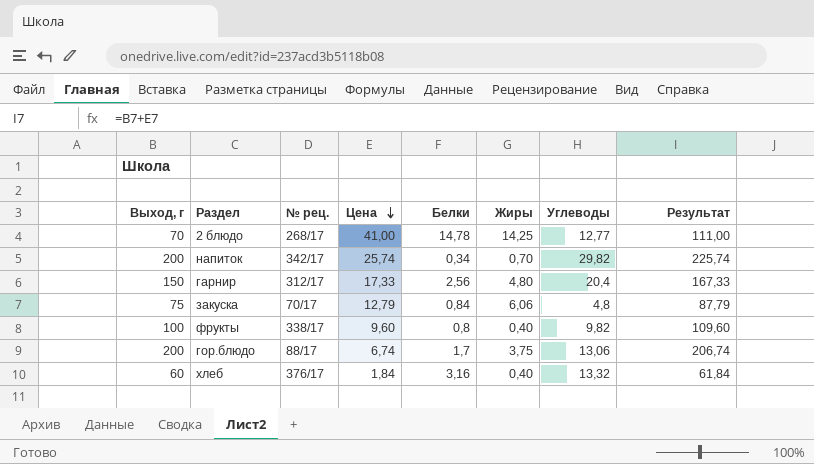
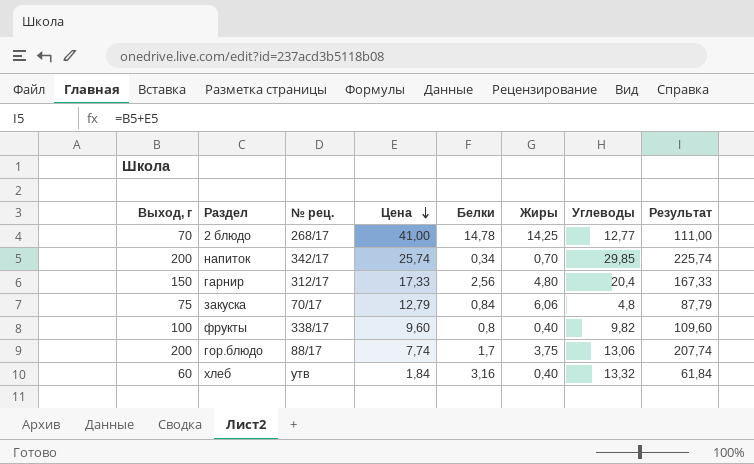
напиток | Углеводы: 29,82 -> 29,85
гор.блюдо | Цена: 6,74 -> 7,74
гор.блюдо | Результат: 206,74 -> 207,74
хлеб | № рец.: 376/17 -> утв

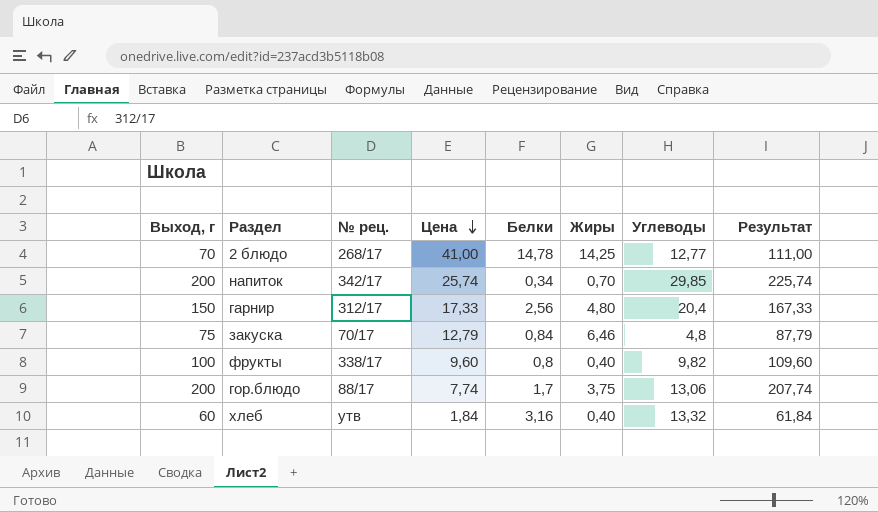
закуска | Жиры: 6,06 -> 6,46

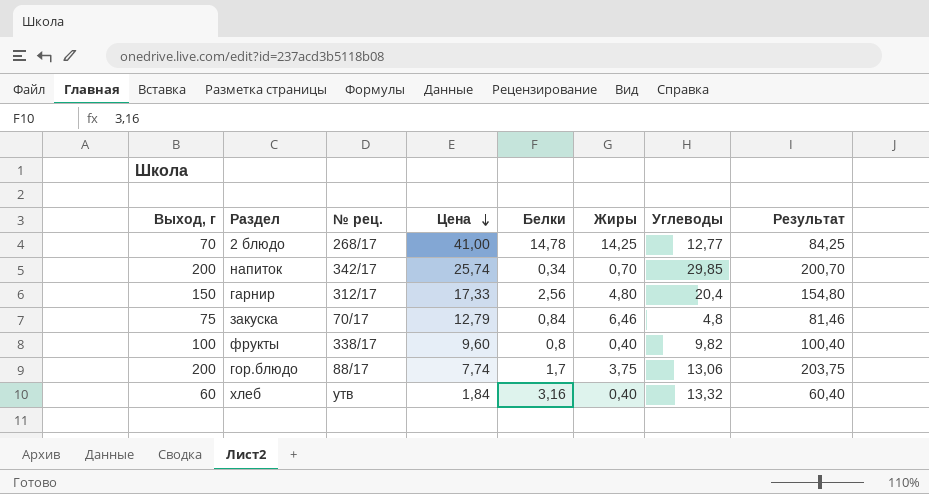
column Результат | formula: [Выход, г] + [Цена] -> [Выход, г] + [Жиры]

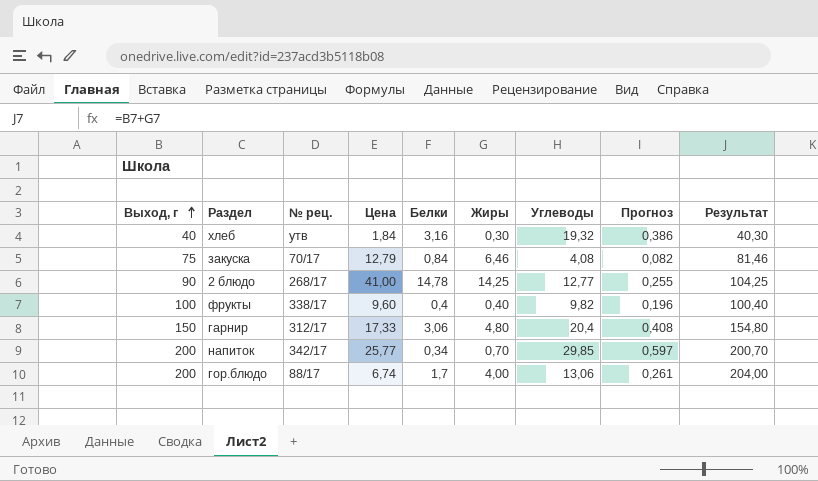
row order: Цена descending -> Выход, г ascending
column Прогноз | formula: none -> [Углеводы] * 0,02
хлеб | Выход, г: 60 -> 40
хлеб | Жиры: 0,40 -> 0,30
хлеб | Углеводы: 13,32 -> 19,32
хлеб | Результат: 60,40 -> 40,30
закуска | Углеводы: 4,8 -> 4,08
2 блюдо | Выход, г: 70 -> 90
2 блюдо | Результат: 84,25 -> 104,25
фрукты | Белки: 0,8 -> 0,4
гарнир | Белки: 2,56 -> 3,06
напиток | Цена: 25,74 -> 25,77
гор.блюдо | Цена: 7,74 -> 6,74
гор.блюдо | Жиры: 3,75 -> 4,00
гор.блюдо | Результат: 203,75 -> 204,00

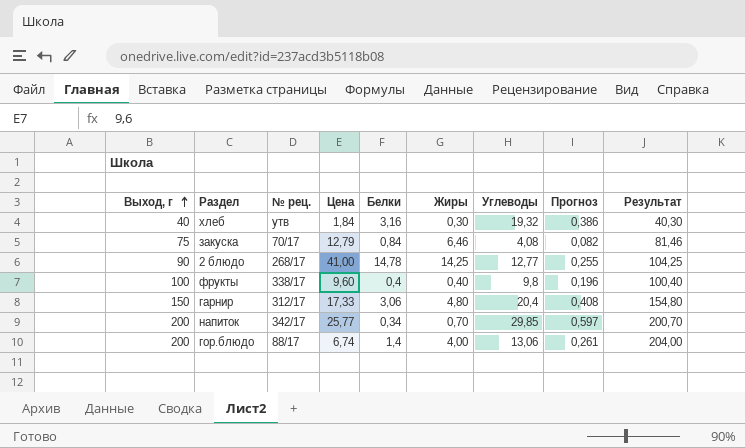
фрукты | Углеводы: 9,82 -> 9,8
гор.блюдо | Белки: 1,7 -> 1,4

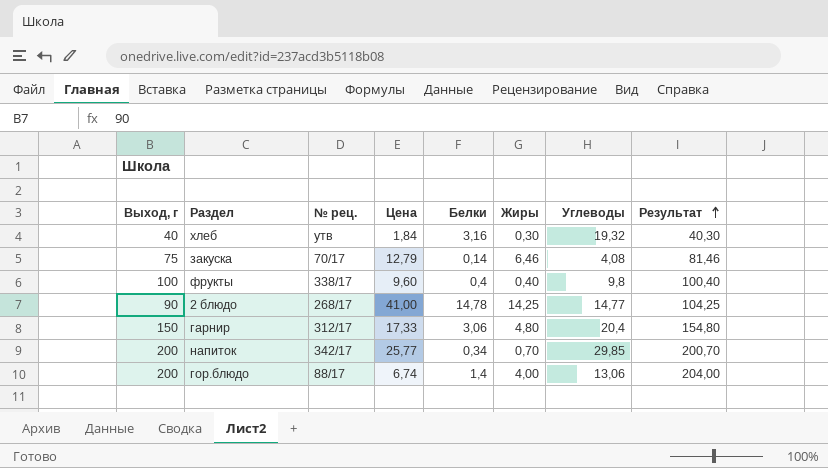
row order: Выход, г ascending -> Результат ascending
column Прогноз | formula: [Углеводы] * 0,02 -> none
закуска | Белки: 0,84 -> 0,14
2 блюдо | Углеводы: 12,77 -> 14,77

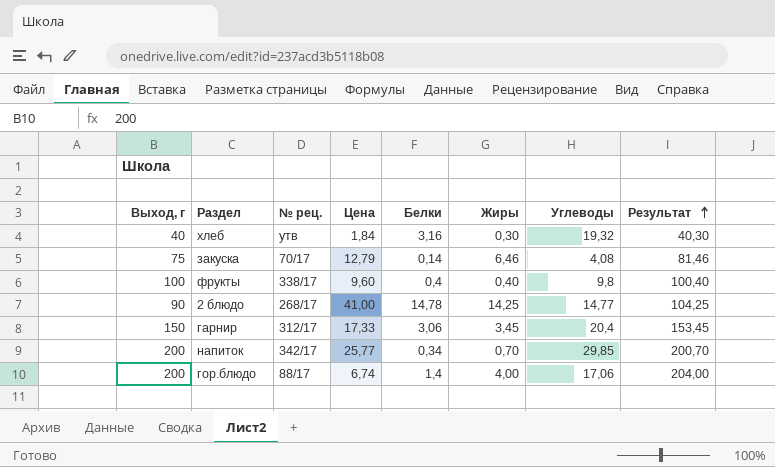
гарнир | Жиры: 4,80 -> 3,45
гарнир | Результат: 154,80 -> 153,45
гор.блюдо | Углеводы: 13,06 -> 17,06

